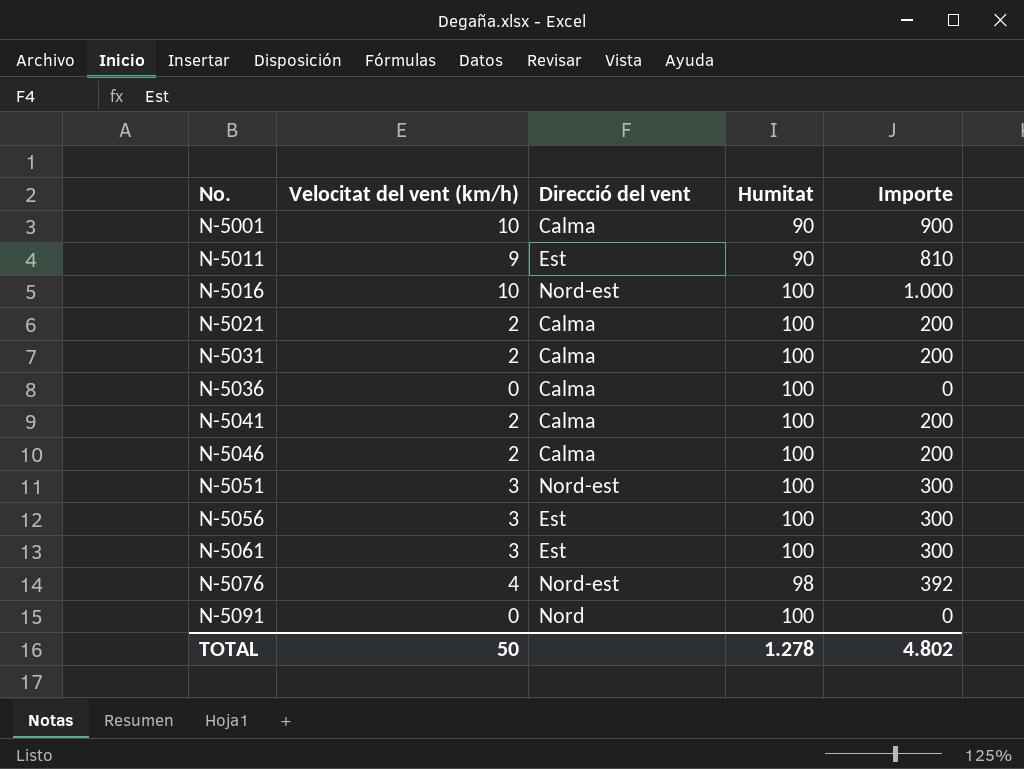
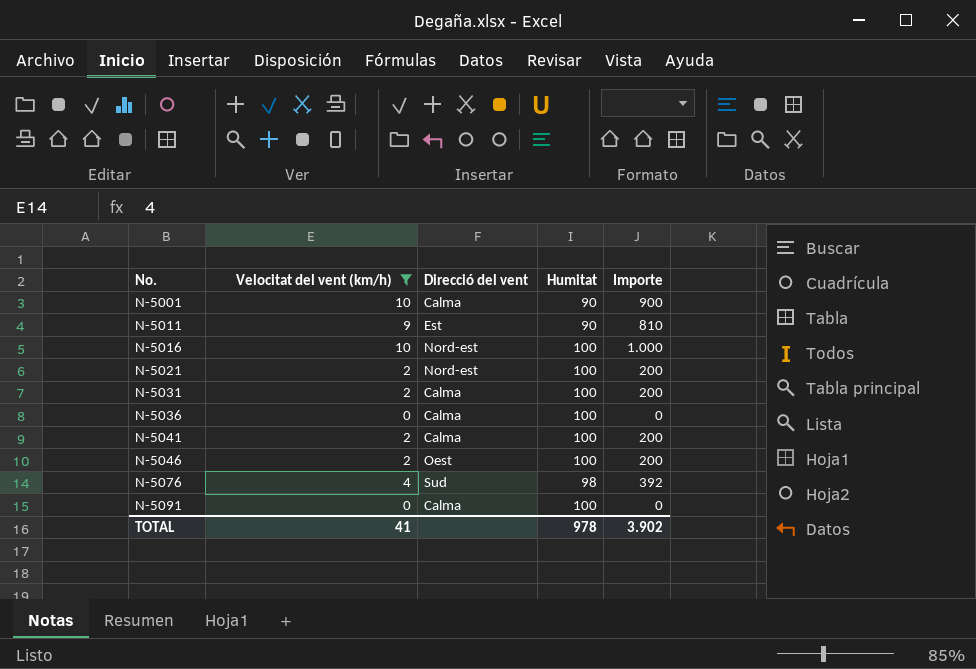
filter: none -> Velocitat del vent (km/h) != 3
N-5021 | Direcció del vent: Calma -> Nord-est
N-5046 | Direcció del vent: Calma -> Oest
N-5076 | Direcció del vent: Nord-est -> Sud
N-5091 | Direcció del vent: Nord -> Calma
TOTAL | Velocitat del vent (km/h): 50 -> 41
TOTAL | Humitat: 1.278 -> 978
TOTAL | Importe: 4.802 -> 3.902

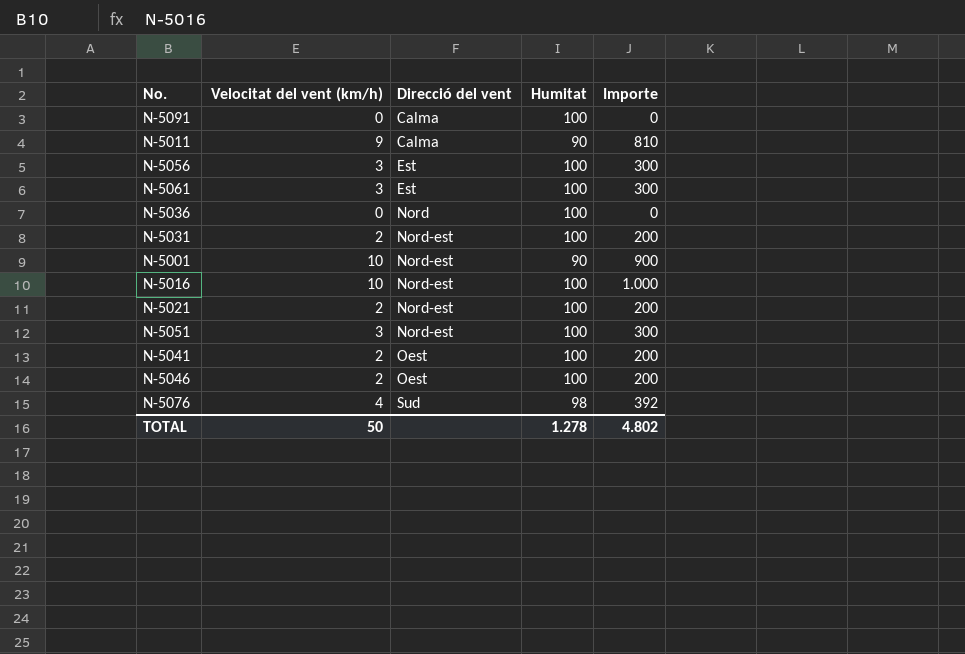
filter: Velocitat del vent (km/h) != 3 -> none
row order: No. ascending -> Direcció del vent ascending
N-5011 | Direcció del vent: Est -> Calma
N-5036 | Direcció del vent: Calma -> Nord
N-5031 | Direcció del vent: Calma -> Nord-est
N-5001 | Direcció del vent: Calma -> Nord-est
N-5041 | Direcció del vent: Calma -> Oest
TOTAL | Velocitat del vent (km/h): 41 -> 50
TOTAL | Humitat: 978 -> 1.278
TOTAL | Importe: 3.902 -> 4.802

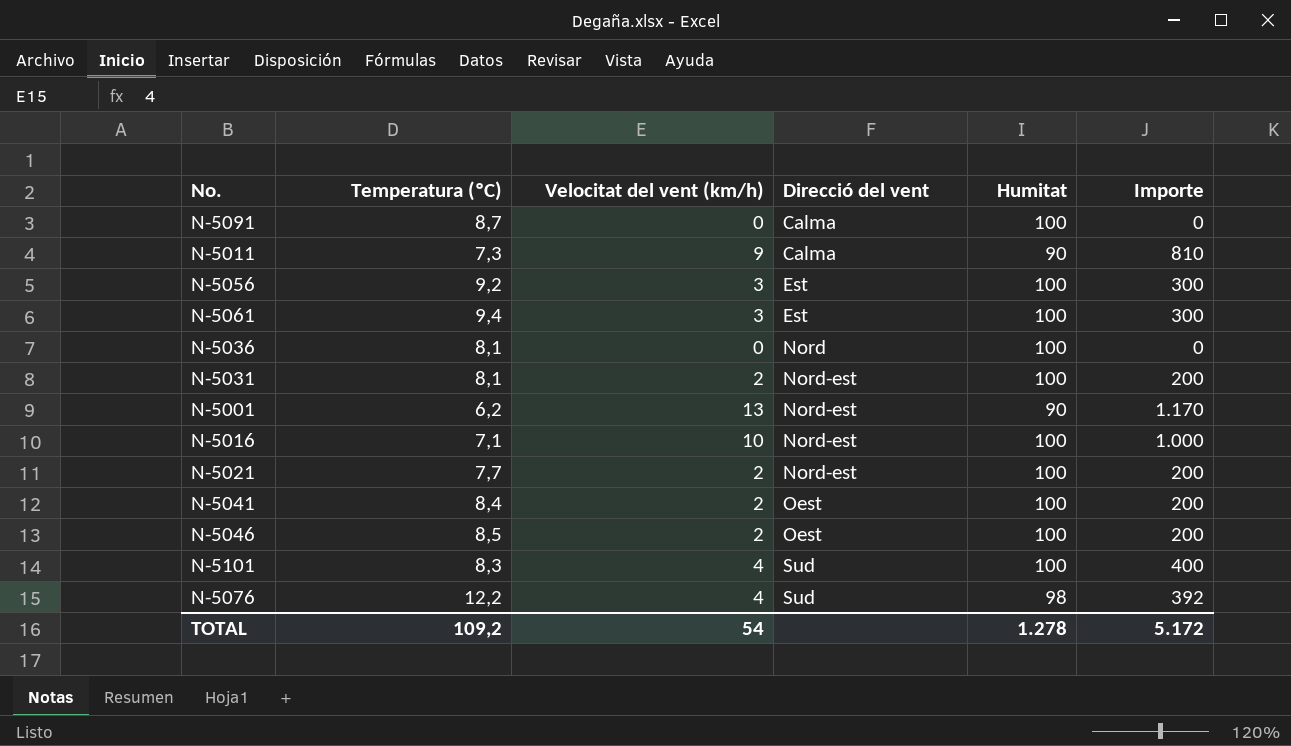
column Temperatura (ºC) | position: none -> 2
row N-5051: 3 | Nord-est | 100 | 300 -> none
N-5001 | Velocitat del vent (km/h): 10 -> 13
N-5001 | Importe: 900 -> 1.170
row N-5101: none -> 8,3 | 4 | Sud | 100 | 400
TOTAL | Velocitat del vent (km/h): 50 -> 54
TOTAL | Importe: 4.802 -> 5.172

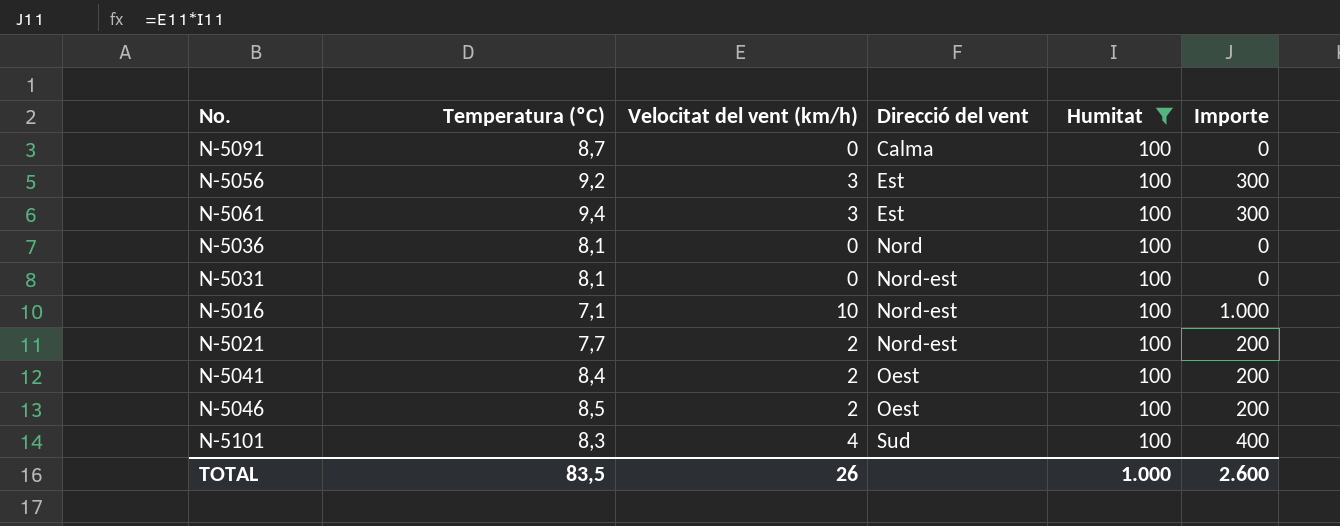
filter: none -> Humitat = 100
N-5031 | Velocitat del vent (km/h): 2 -> 0
N-5031 | Importe: 200 -> 0
TOTAL | Temperatura (ºC): 109,2 -> 83,5
TOTAL | Velocitat del vent (km/h): 54 -> 26
TOTAL | Humitat: 1.278 -> 1.000
TOTAL | Importe: 5.172 -> 2.600

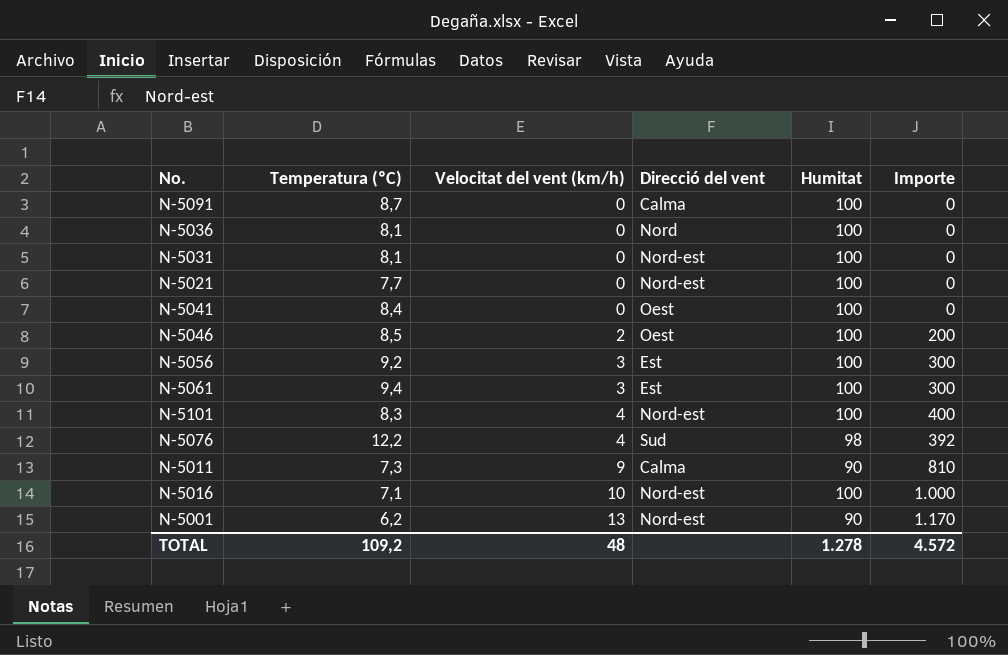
filter: Humitat = 100 -> none
row order: Direcció del vent ascending -> Velocitat del vent (km/h) ascending
N-5021 | Velocitat del vent (km/h): 2 -> 0
N-5021 | Importe: 200 -> 0
N-5041 | Velocitat del vent (km/h): 2 -> 0
N-5041 | Importe: 200 -> 0
N-5101 | Direcció del vent: Sud -> Nord-est
TOTAL | Temperatura (ºC): 83,5 -> 109,2
TOTAL | Velocitat del vent (km/h): 26 -> 48
TOTAL | Humitat: 1.000 -> 1.278
TOTAL | Importe: 2.600 -> 4.572

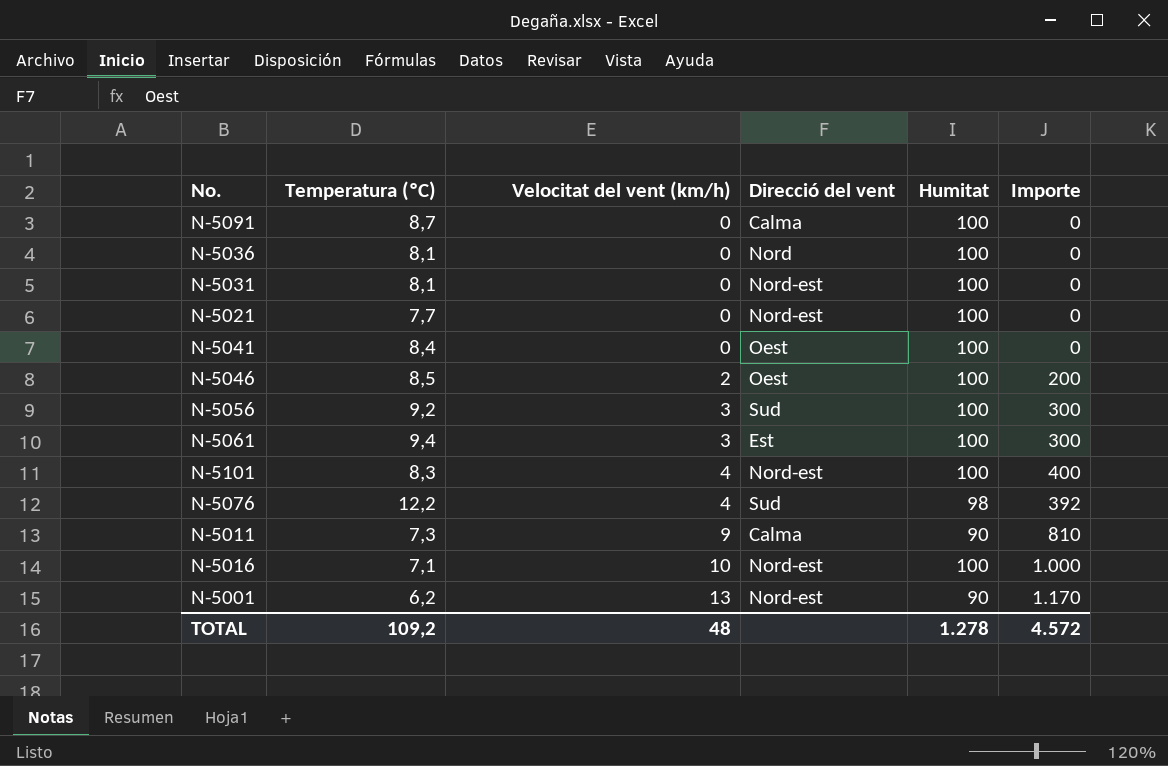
N-5056 | Direcció del vent: Est -> Sud

